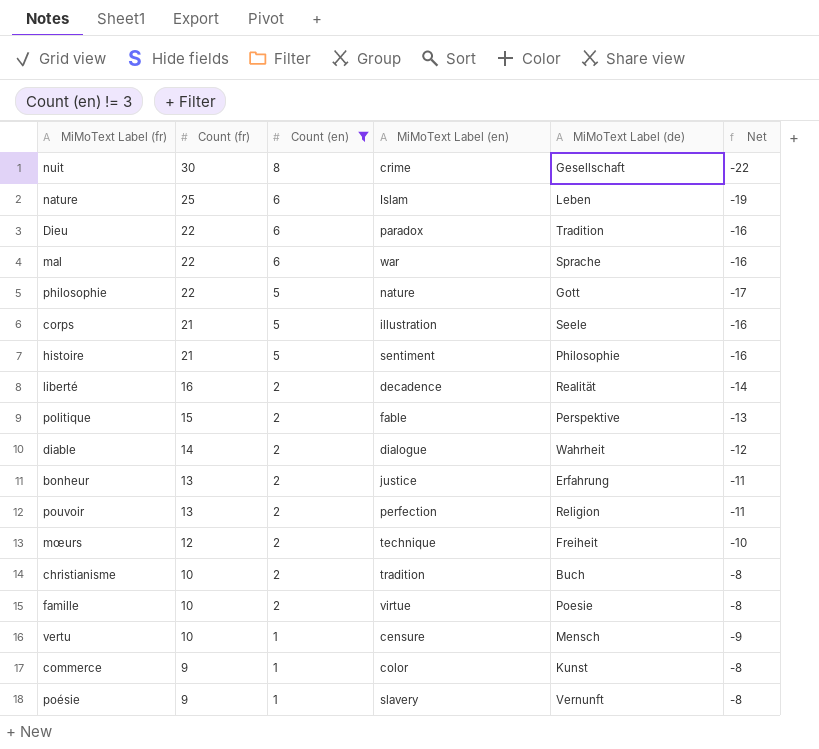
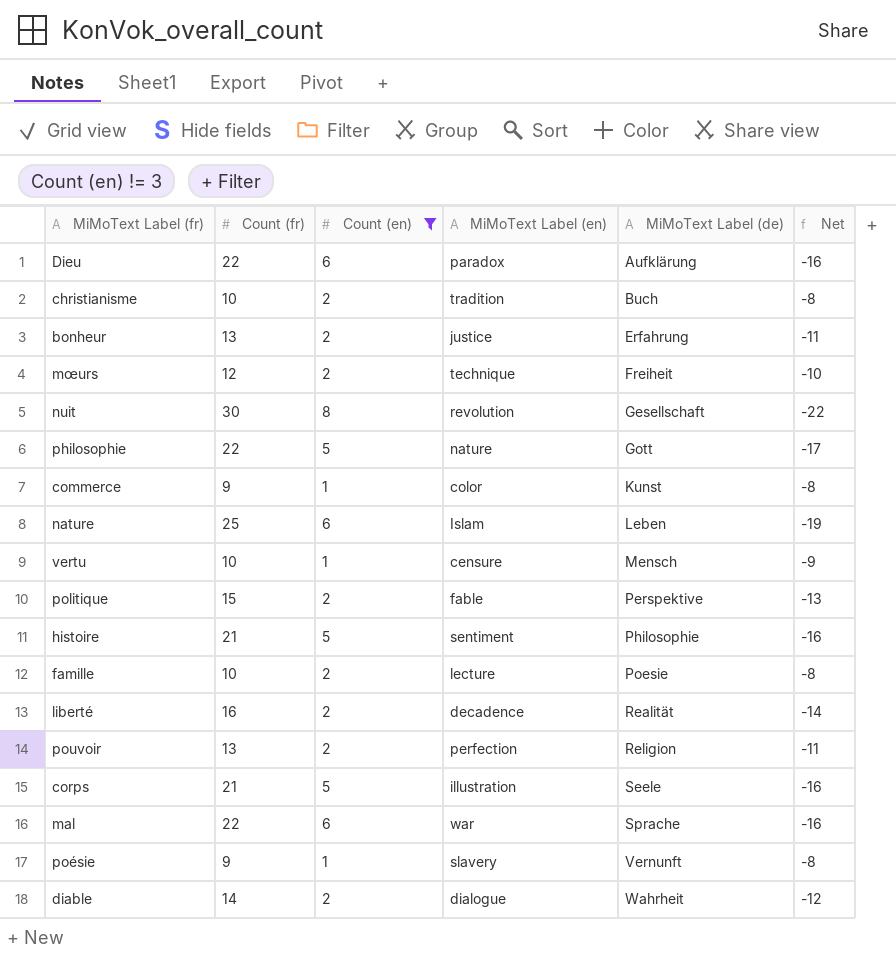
row order: Count (fr) descending -> MiMoText Label (de) ascending
Dieu | MiMoText Label (de): Tradition -> Aufklärung
nuit | MiMoText Label (en): crime -> revolution
famille | MiMoText Label (en): virtue -> lecture

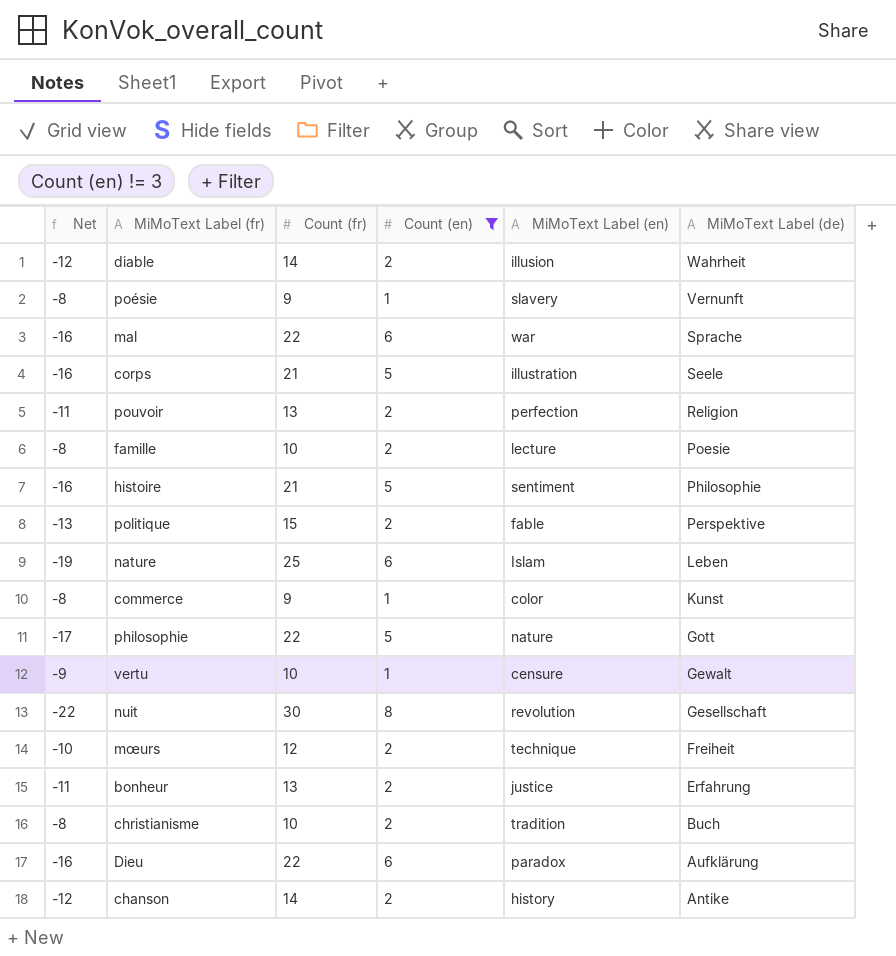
row order: MiMoText Label (de) ascending -> MiMoText Label (de) descending
column Net | position: 6 -> 1
row liberté: 16 | 2 | decadence | Realität | -14 -> none
diable | MiMoText Label (en): dialogue -> illusion
vertu | MiMoText Label (de): Mensch -> Gewalt
row chanson: none -> -12 | 14 | 2 | history | Antike

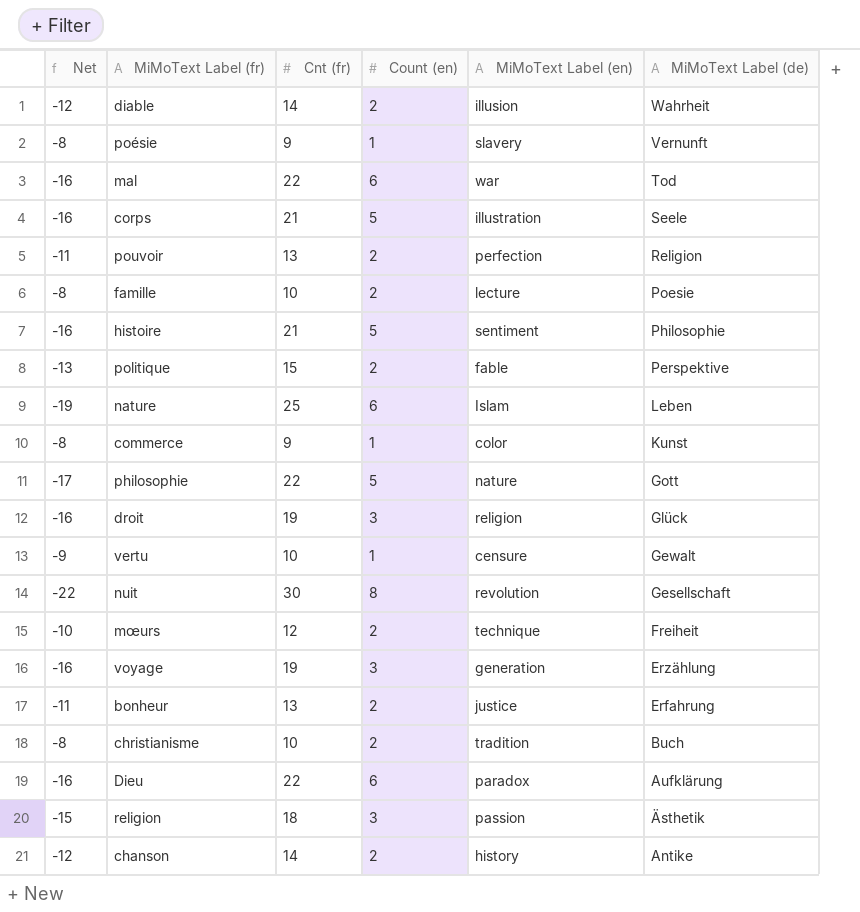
filter: Count (en) != 3 -> none
column name: Count (fr) -> Cnt (fr)
mal | MiMoText Label (de): Sprache -> Tod

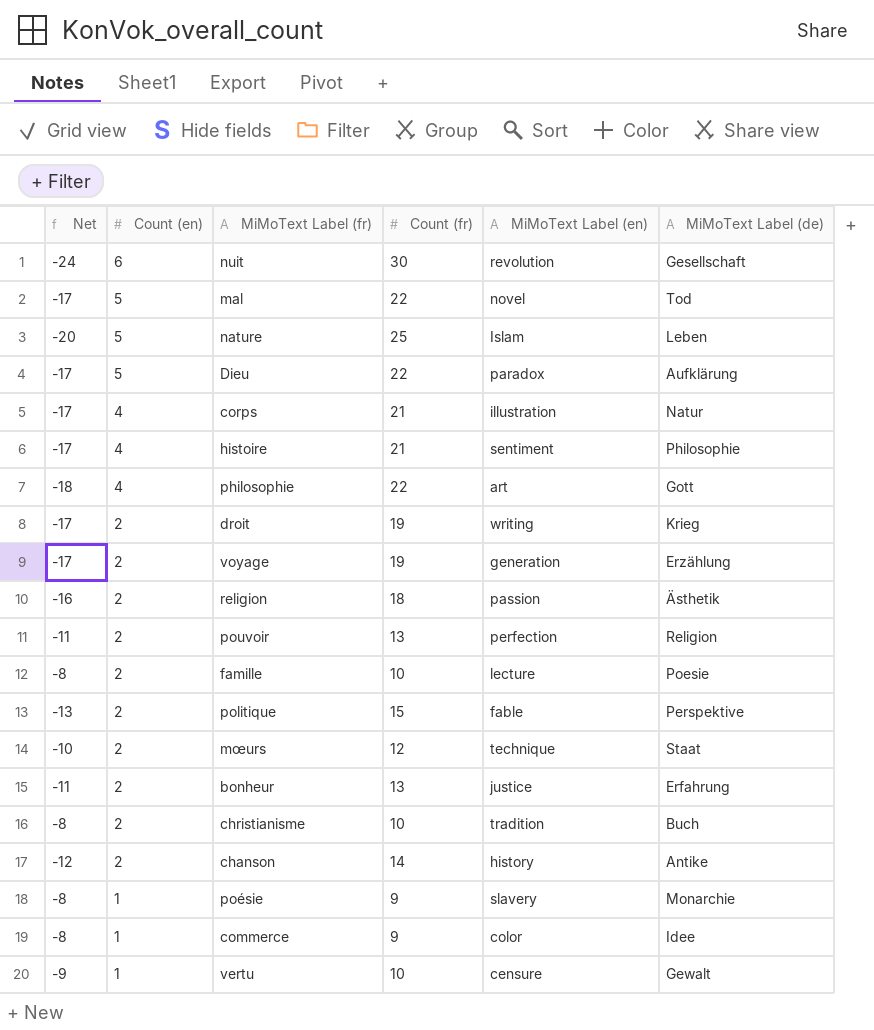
row order: MiMoText Label (de) descending -> Count (en) descending
column Count (en) | position: 4 -> 2
column name: Cnt (fr) -> Count (fr)
row diable: -12 | 14 | 2 | illusion | Wahrheit -> none
nuit | Net: -22 -> -24
nuit | Count (en): 8 -> 6
mal | Net: -16 -> -17
mal | Count (en): 6 -> 5
mal | MiMoText Label (en): war -> novel
nature | Net: -19 -> -20
nature | Count (en): 6 -> 5
Dieu | Net: -16 -> -17
Dieu | Count (en): 6 -> 5
corps | Net: -16 -> -17
corps | Count (en): 5 -> 4
corps | MiMoText Label (de): Seele -> Natur
histoire | Net: -16 -> -17
histoire | Count (en): 5 -> 4
philosophie | Net: -17 -> -18
philosophie | Count (en): 5 -> 4
philosophie | MiMoText Label (en): nature -> art
droit | Net: -16 -> -17
droit | Count (en): 3 -> 2
droit | MiMoText Label (en): religion -> writing
droit | MiMoText Label (de): Glück -> Krieg
voyage | Net: -16 -> -17
voyage | Count (en): 3 -> 2
religion | Net: -15 -> -16
religion | Count (en): 3 -> 2
mœurs | MiMoText Label (de): Freiheit -> Staat
poésie | MiMoText Label (de): Vernunft -> Monarchie
commerce | MiMoText Label (de): Kunst -> Idee

